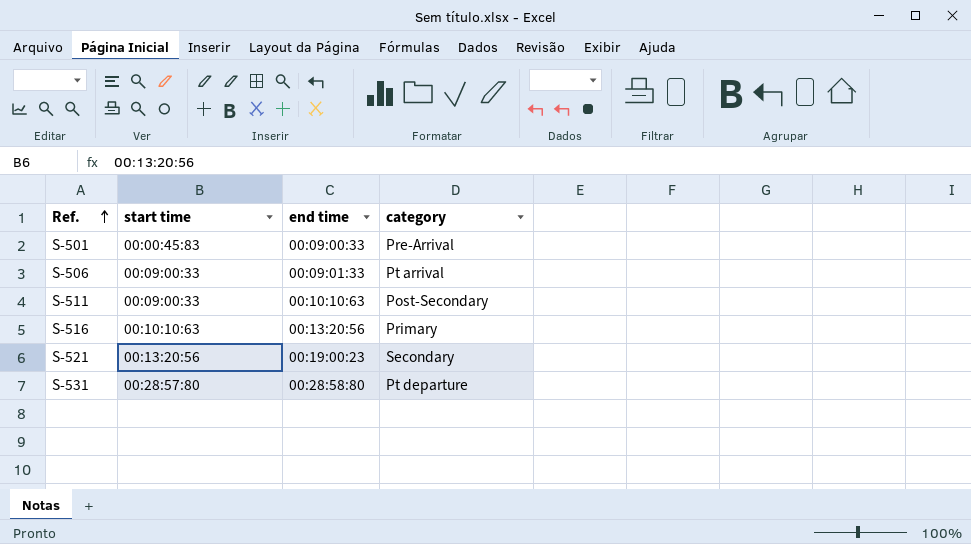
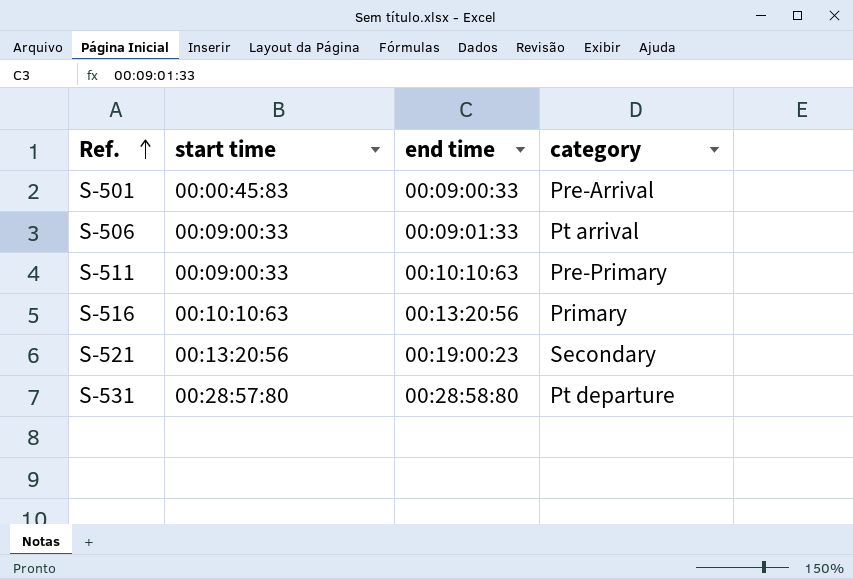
S-511 | category: Post-Secondary -> Pre-Primary

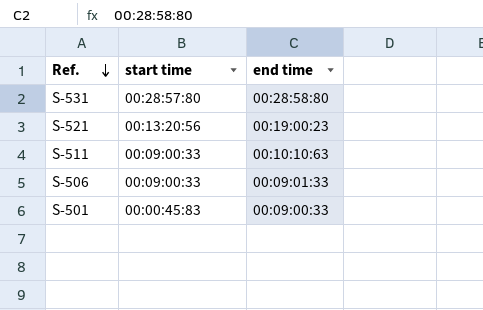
row order: Ref. ascending -> Ref. descending
column category | position: 4 -> none
row S-516: 00:10:10:63 | 00:13:20:56 | Primary -> none

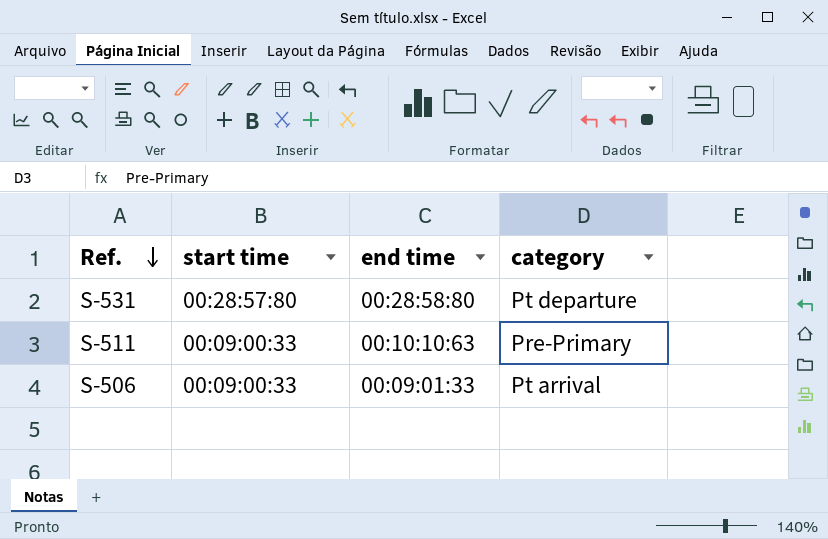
column category | position: none -> 4
row S-521: 00:13:20:56 | 00:19:00:23 -> none
row S-501: 00:00:45:83 | 00:09:00:33 -> none

